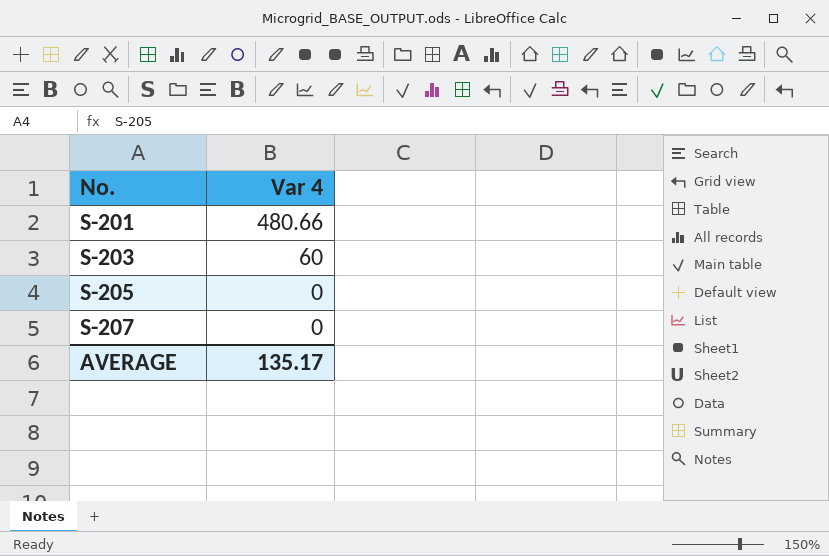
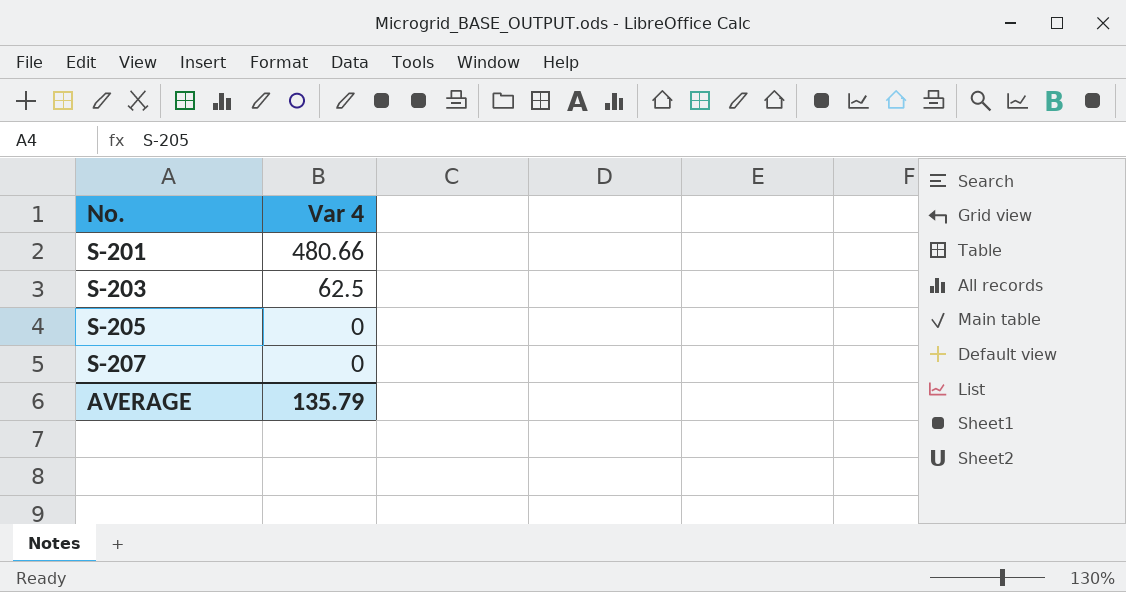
S-203 | Var 4: 60 -> 62.5
AVERAGE | Var 4: 135.17 -> 135.79

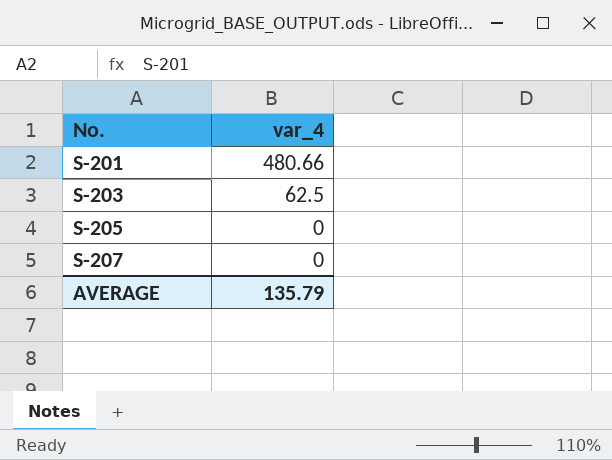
column name: Var 4 -> var_4

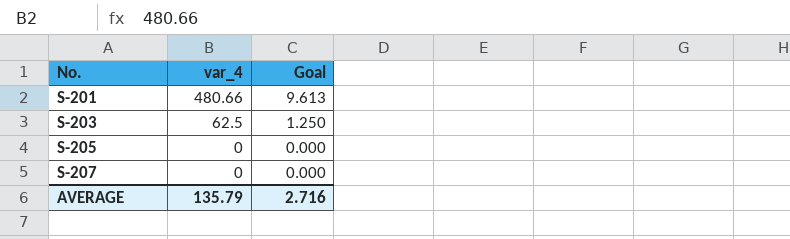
column Goal | formula: none -> [var_4] * 0.02

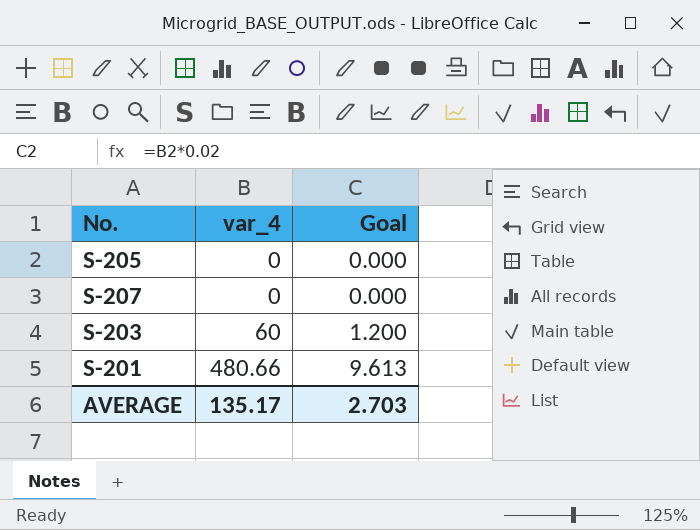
row order: No. ascending -> var_4 ascending
S-203 | var_4: 62.5 -> 60
S-203 | Goal: 1.250 -> 1.200
AVERAGE | var_4: 135.79 -> 135.17
AVERAGE | Goal: 2.716 -> 2.703

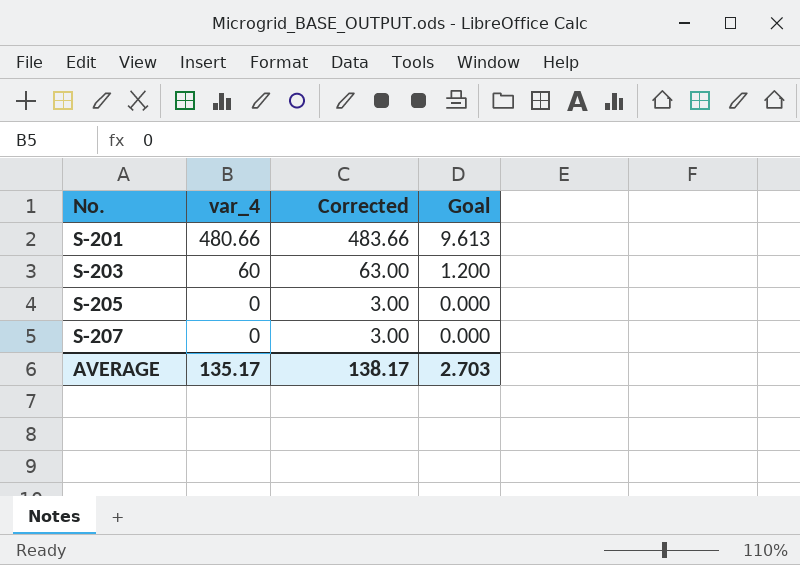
row order: var_4 ascending -> No. ascending
column Corrected | formula: none -> [var_4] + 3

